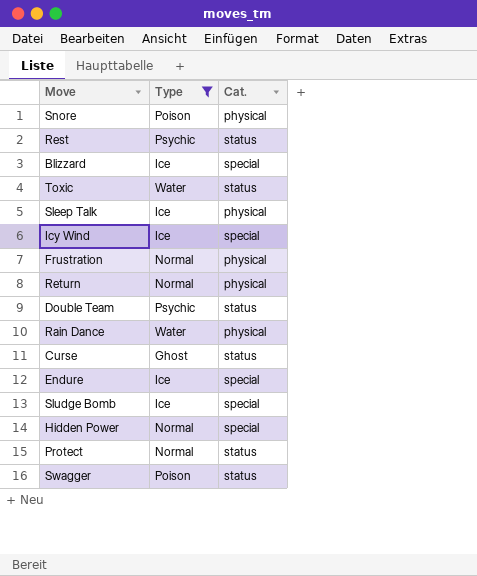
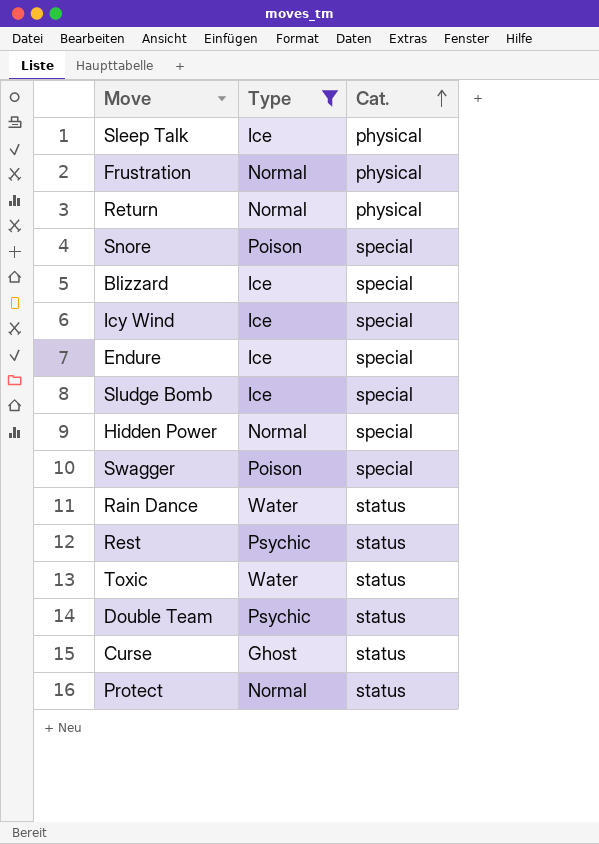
row order: none -> Cat. ascending
Snore | Cat.: physical -> special
Swagger | Cat.: status -> special
Rain Dance | Cat.: physical -> status

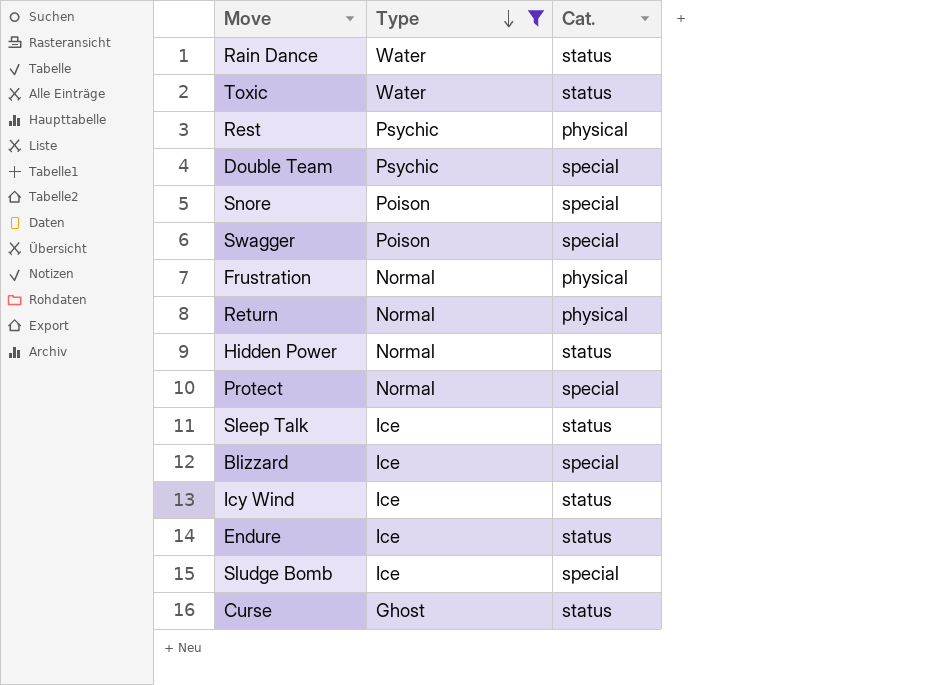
row order: Cat. ascending -> Type descending
Rest | Cat.: status -> physical
Double Team | Cat.: status -> special
Hidden Power | Cat.: special -> status
Protect | Cat.: status -> special
Sleep Talk | Cat.: physical -> status
Icy Wind | Cat.: special -> status
Endure | Cat.: special -> status

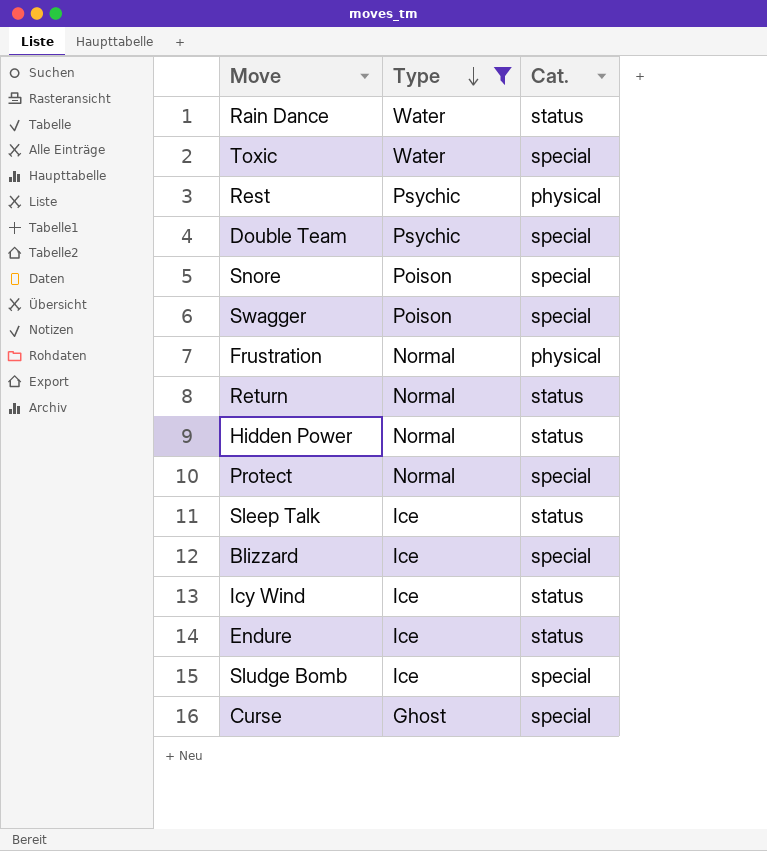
Toxic | Cat.: status -> special
Return | Cat.: physical -> status
Curse | Cat.: status -> special

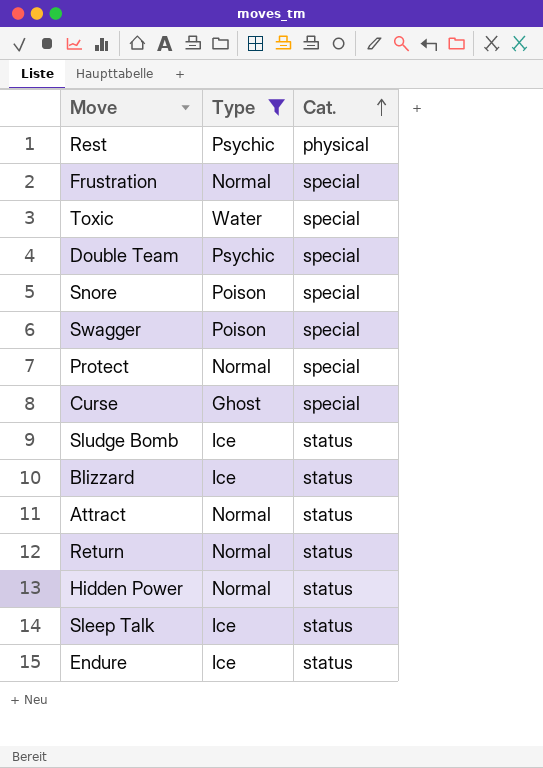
row order: Type descending -> Cat. ascending
row Rain Dance: Water | status -> none
row Icy Wind: Ice | status -> none
Frustration | Cat.: physical -> special
Sludge Bomb | Cat.: special -> status
Blizzard | Cat.: special -> status
row Attract: none -> Normal | status

